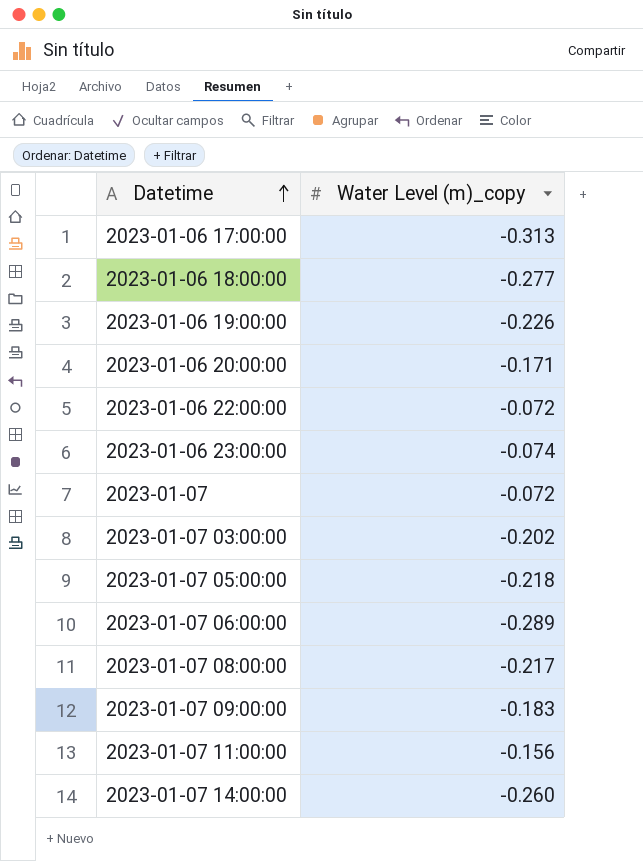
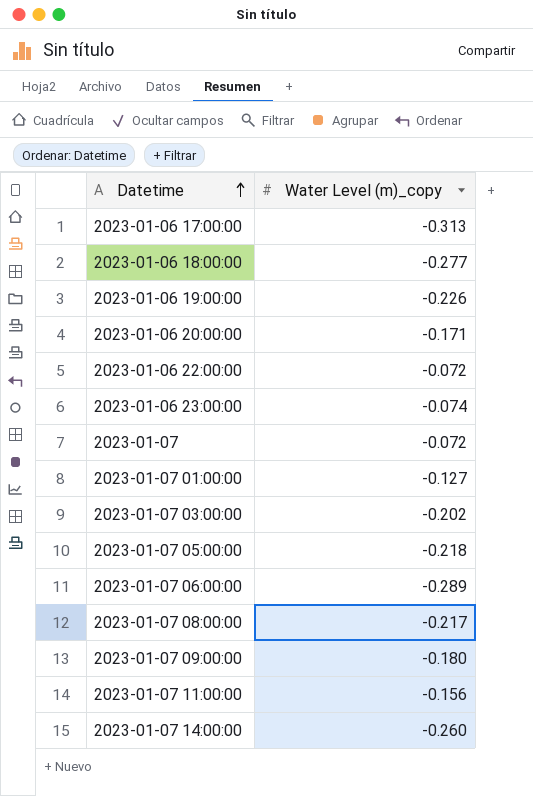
row 2023-01-07 01:00:00: none -> -0.127
2023-01-07 09:00:00 | Water Level (m)_copy: -0.183 -> -0.180

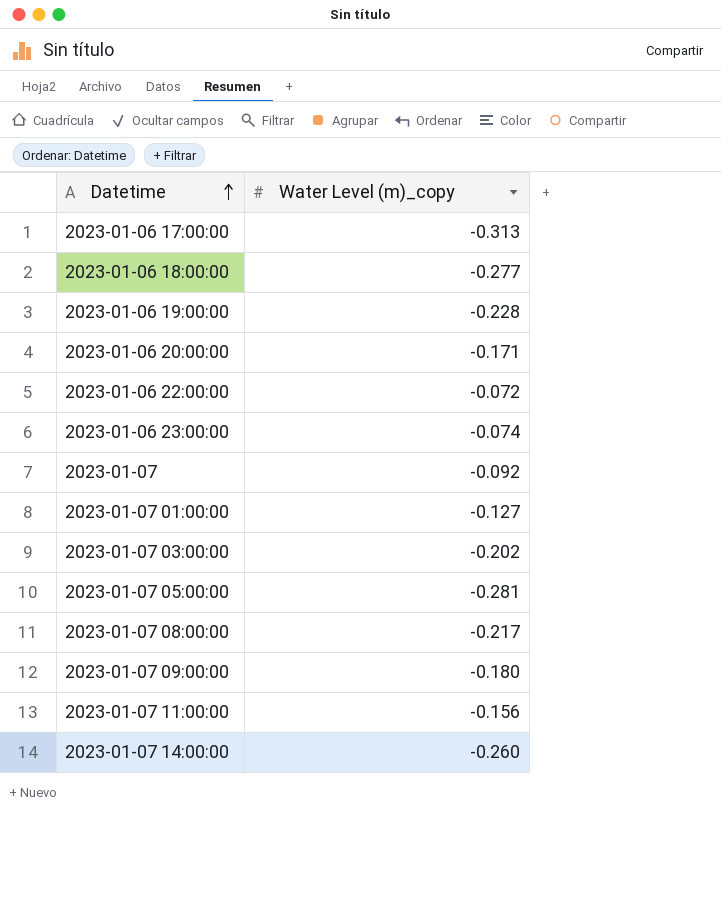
row 2023-01-07 06:00:00: -0.289 -> none
2023-01-06 19:00:00 | Water Level (m)_copy: -0.226 -> -0.228
2023-01-07 | Water Level (m)_copy: -0.072 -> -0.092
2023-01-07 05:00:00 | Water Level (m)_copy: -0.218 -> -0.281

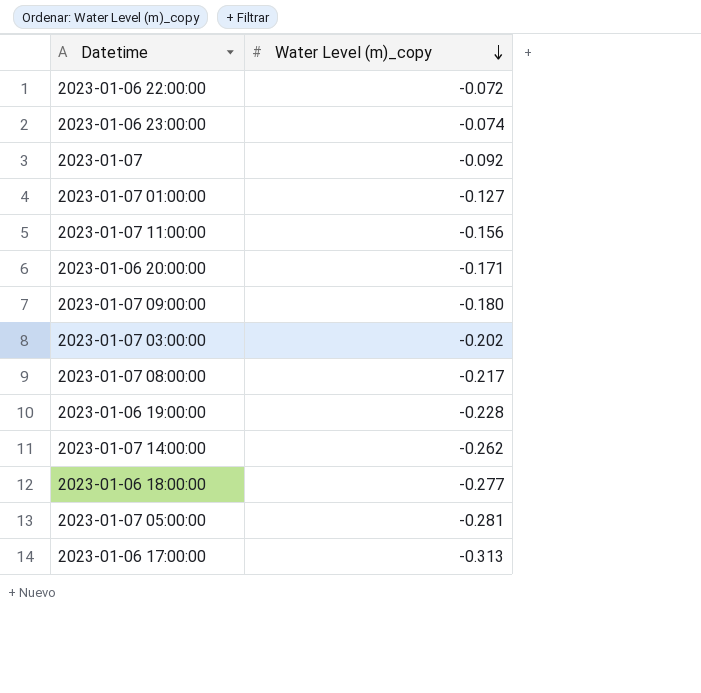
row order: Datetime ascending -> Water Level (m)_copy descending
2023-01-07 14:00:00 | Water Level (m)_copy: -0.260 -> -0.262

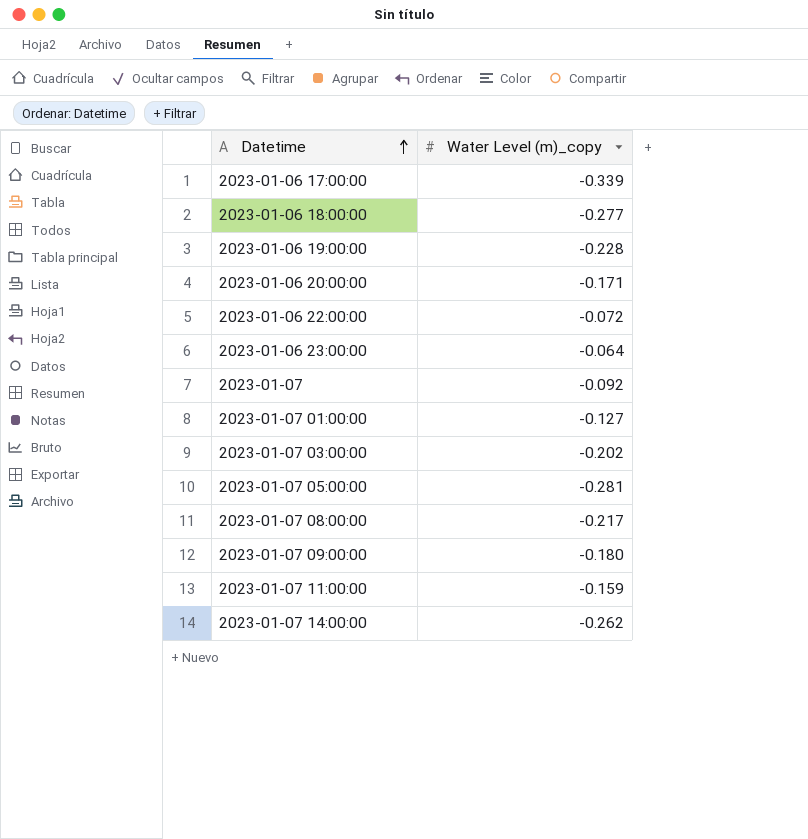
row order: Water Level (m)_copy descending -> Datetime ascending
2023-01-06 17:00:00 | Water Level (m)_copy: -0.313 -> -0.339
2023-01-06 23:00:00 | Water Level (m)_copy: -0.074 -> -0.064
2023-01-07 11:00:00 | Water Level (m)_copy: -0.156 -> -0.159

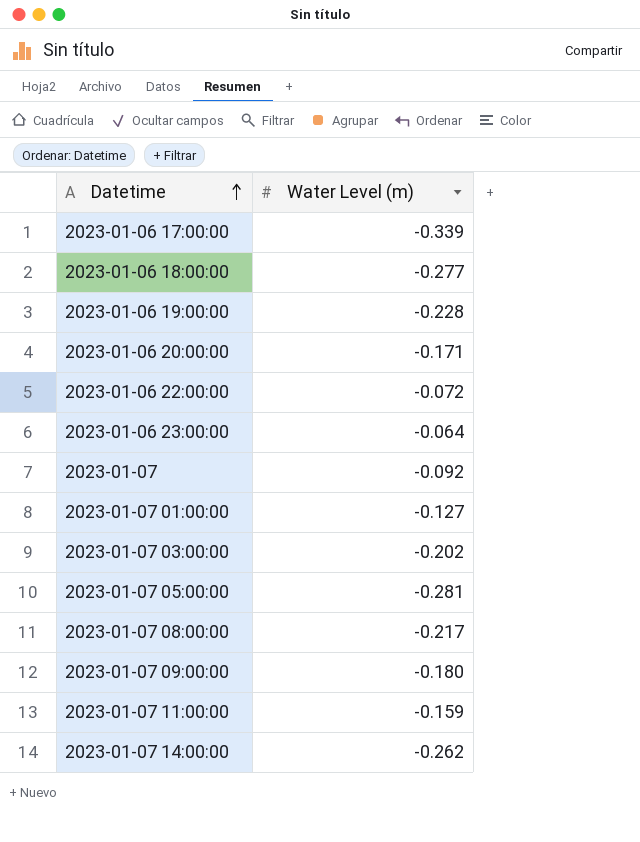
column name: Water Level (m)_copy -> Water Level (m)

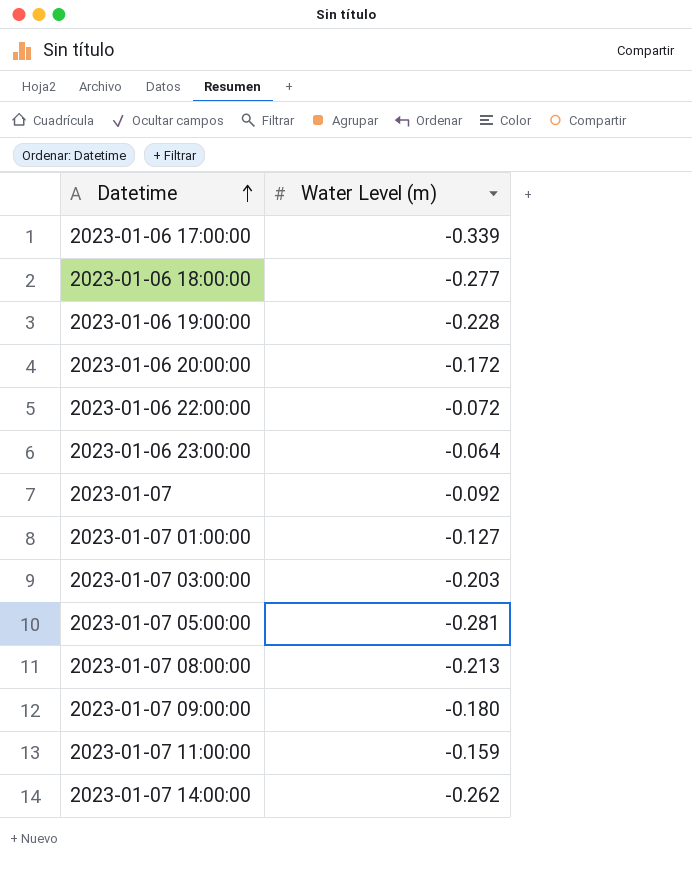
2023-01-06 20:00:00 | Water Level (m): -0.171 -> -0.172
2023-01-07 03:00:00 | Water Level (m): -0.202 -> -0.203
2023-01-07 08:00:00 | Water Level (m): -0.217 -> -0.213

